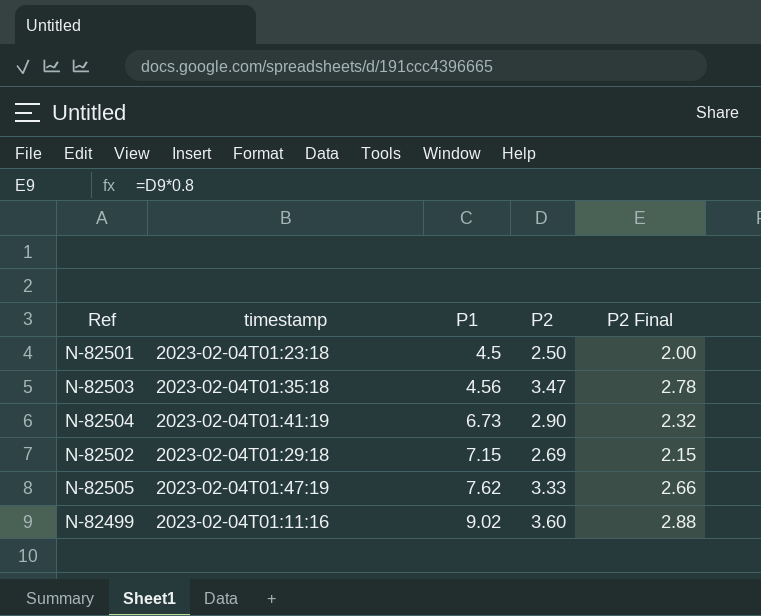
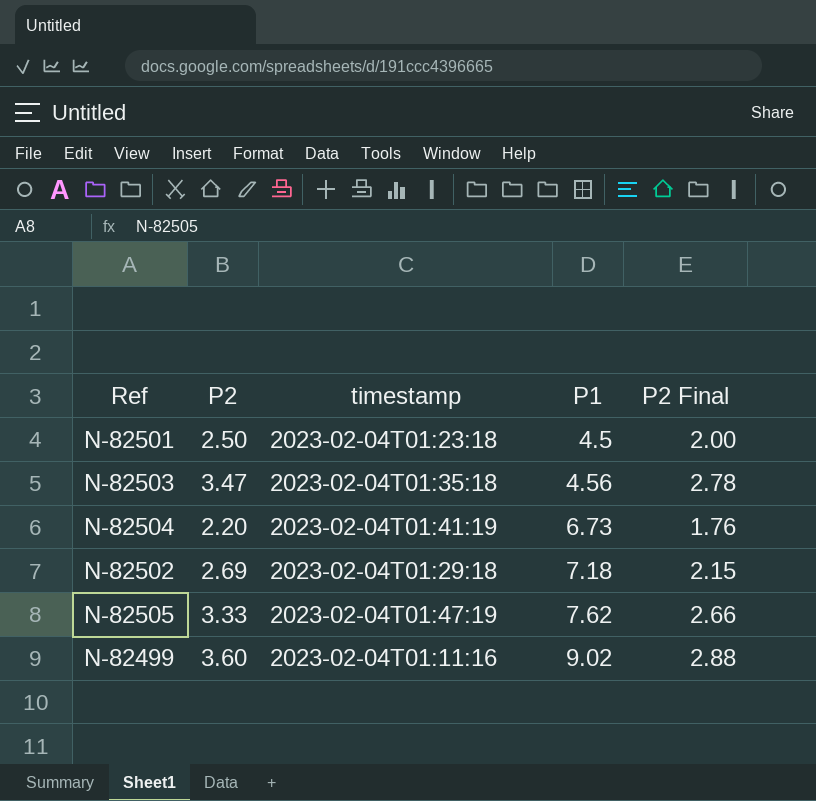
column P2 | position: 4 -> 2
N-82504 | P2: 2.90 -> 2.20
N-82504 | P2 Final: 2.32 -> 1.76
N-82502 | P1: 7.15 -> 7.18

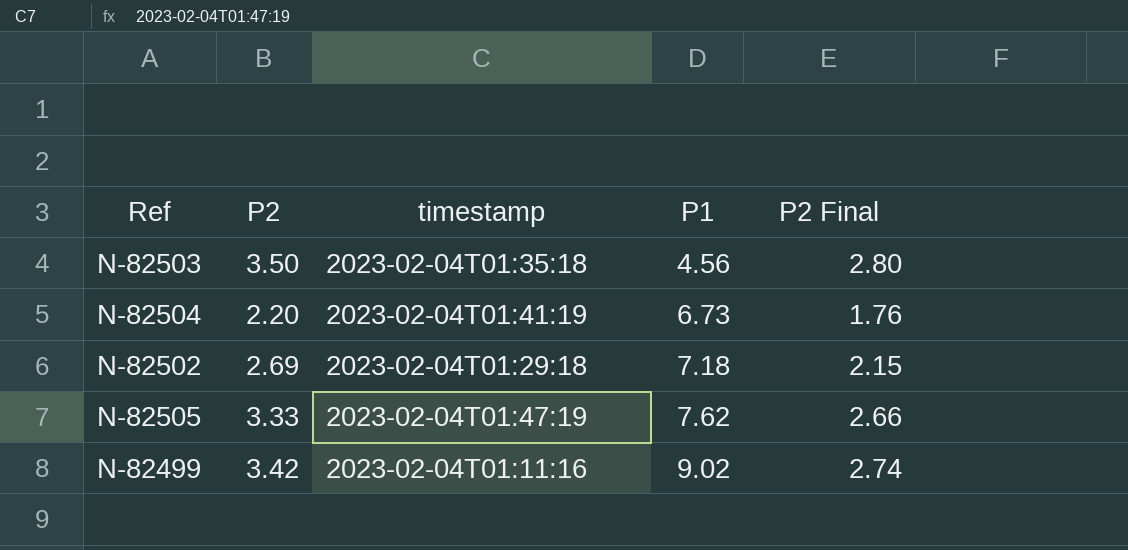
row N-82501: 2.50 | 2023-02-04T01:23:18 | 4.5 | 2.00 -> none
N-82503 | P2: 3.47 -> 3.50
N-82503 | P2 Final: 2.78 -> 2.80
N-82499 | P2: 3.60 -> 3.42
N-82499 | P2 Final: 2.88 -> 2.74

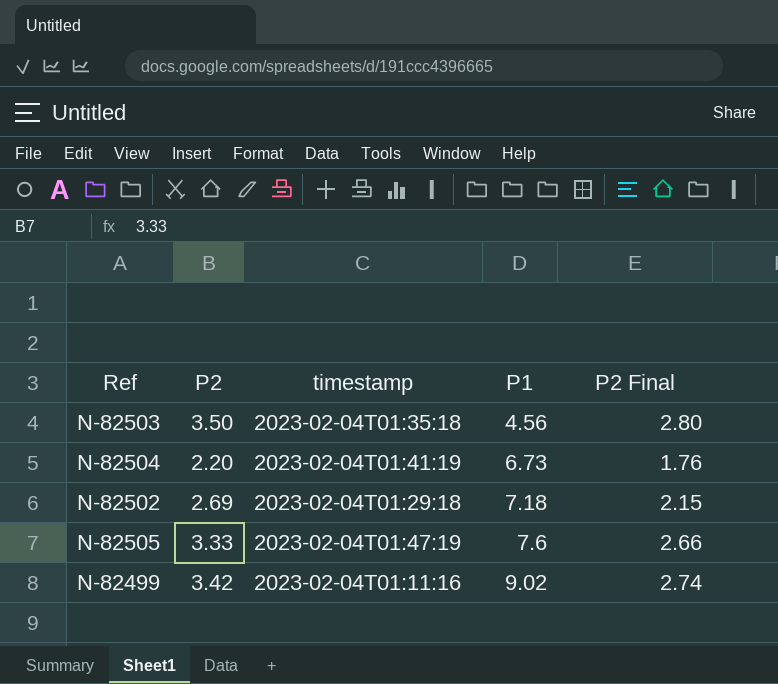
N-82505 | P1: 7.62 -> 7.6

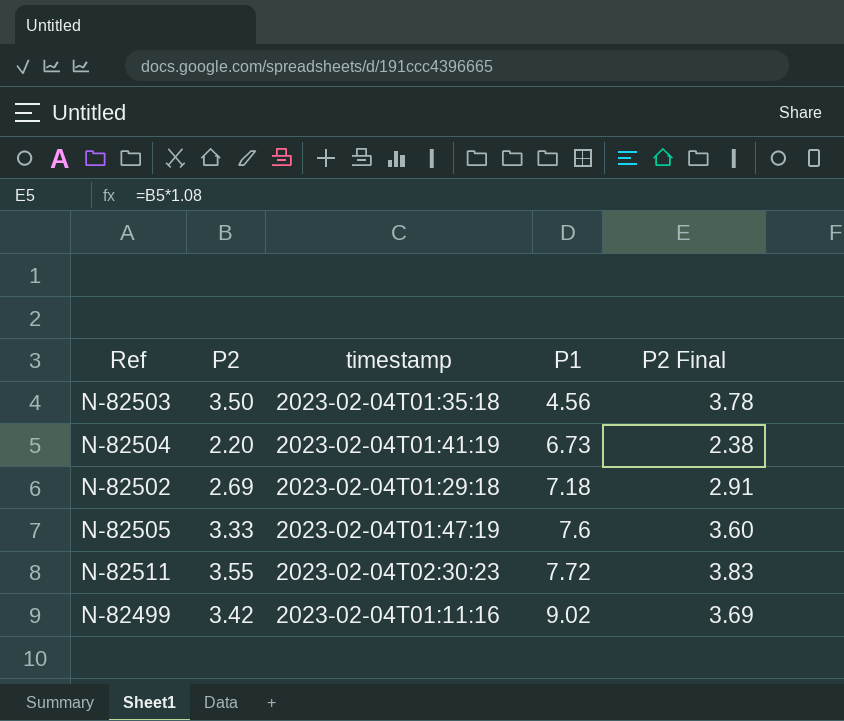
column P2 Final | formula: [P2] * 0.8 -> [P2] * 1.08
row N-82511: none -> 3.55 | 2023-02-04T02:30:23 | 7.72 | 3.83

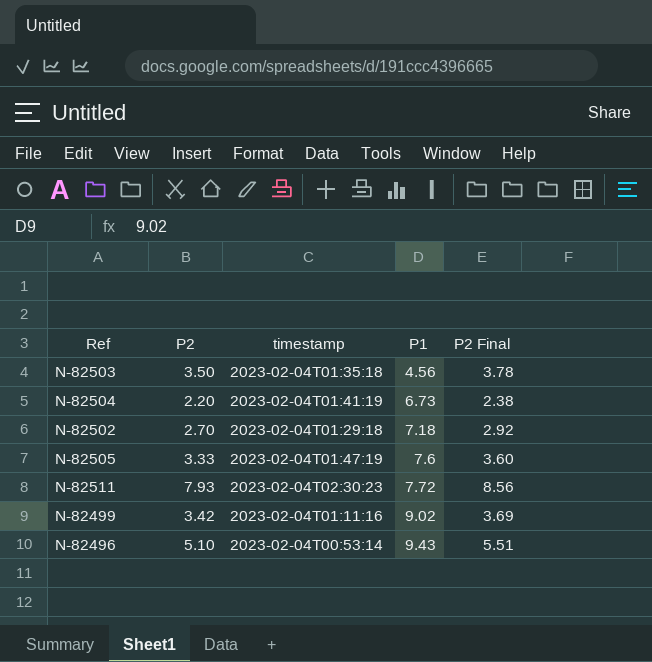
N-82502 | P2: 2.69 -> 2.70
N-82502 | P2 Final: 2.91 -> 2.92
N-82511 | P2: 3.55 -> 7.93
N-82511 | P2 Final: 3.83 -> 8.56
row N-82496: none -> 5.10 | 2023-02-04T00:53:14 | 9.43 | 5.51

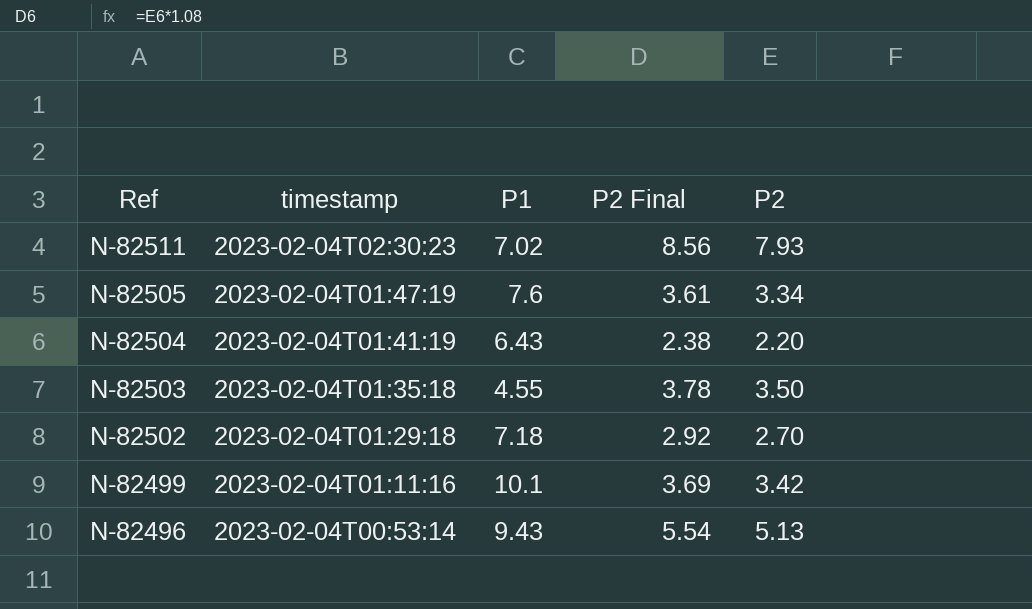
row order: P1 ascending -> Ref descending
column P2 | position: 2 -> 5
N-82511 | P1: 7.72 -> 7.02
N-82505 | P2 Final: 3.60 -> 3.61
N-82505 | P2: 3.33 -> 3.34
N-82504 | P1: 6.73 -> 6.43
N-82503 | P1: 4.56 -> 4.55
N-82499 | P1: 9.02 -> 10.1
N-82496 | P2 Final: 5.51 -> 5.54
N-82496 | P2: 5.10 -> 5.13

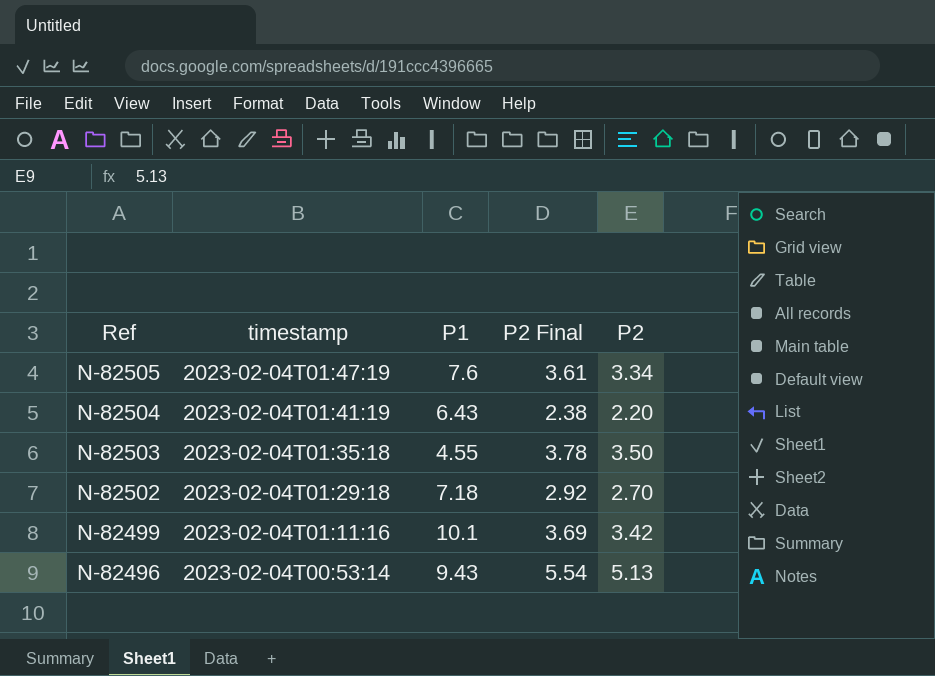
row N-82511: 2023-02-04T02:30:23 | 7.02 | 8.56 | 7.93 -> none

